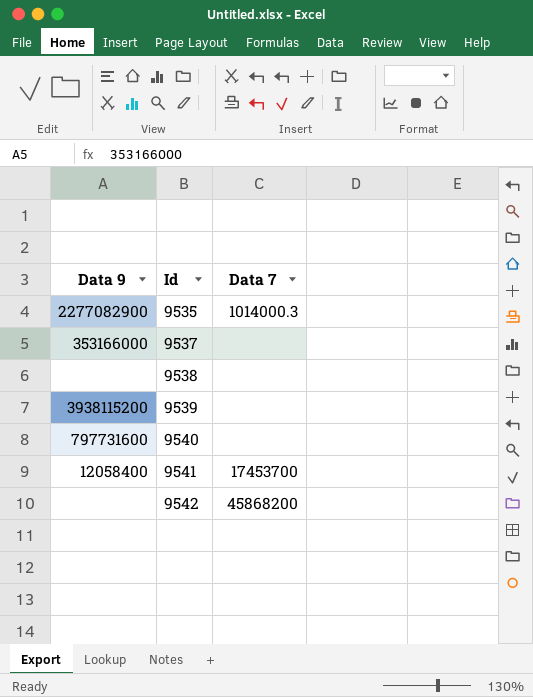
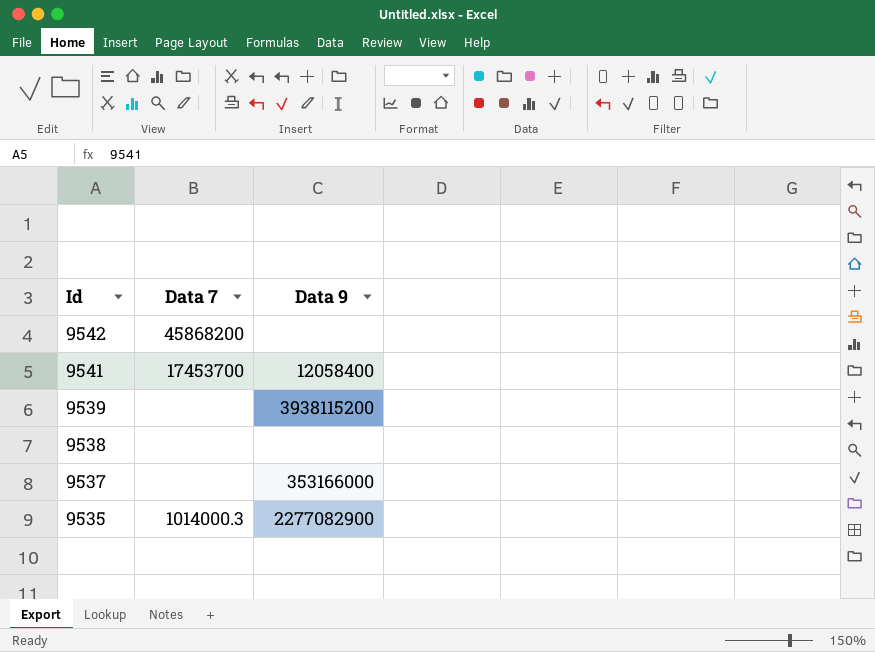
row order: Id ascending -> Id descending
column Data 9 | position: 1 -> 3
row 9540: 797731600 | none -> none

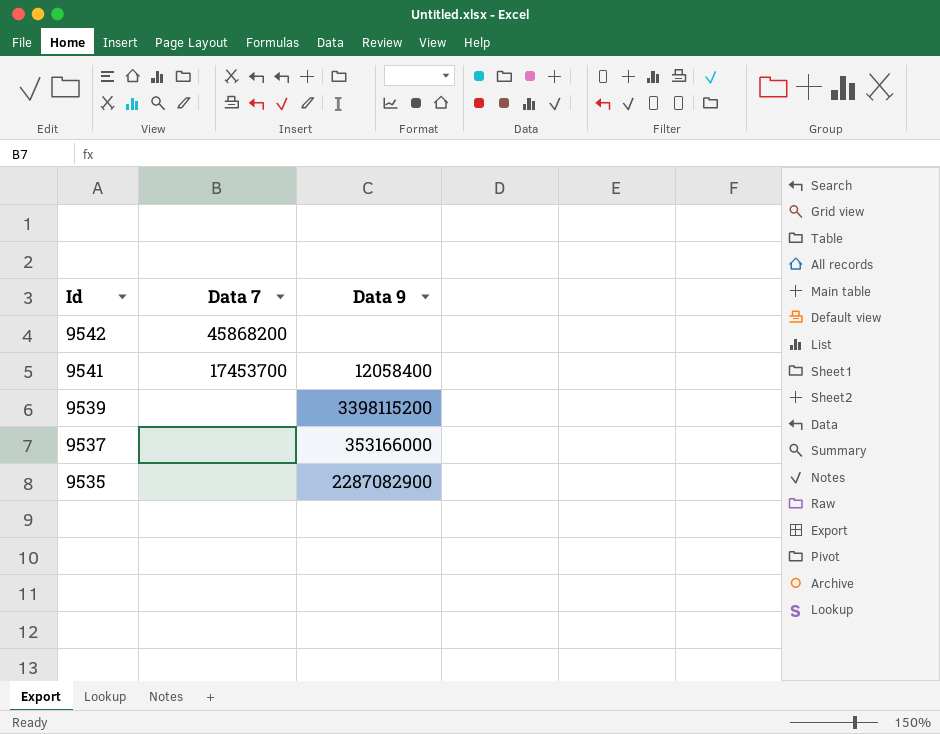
row 9538: none | none -> none
9539 | Data 9: 3938115200 -> 3398115200
9535 | Data 7: 1014000.3 -> none
9535 | Data 9: 2277082900 -> 2287082900

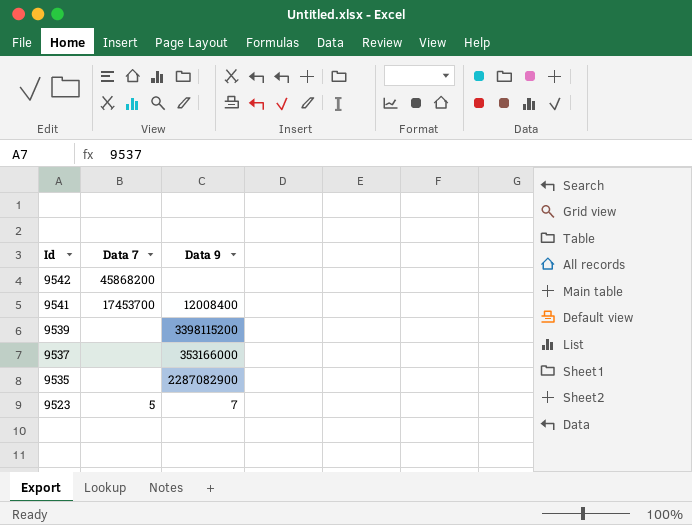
9541 | Data 9: 12058400 -> 12008400
row 9523: none -> 5 | 7

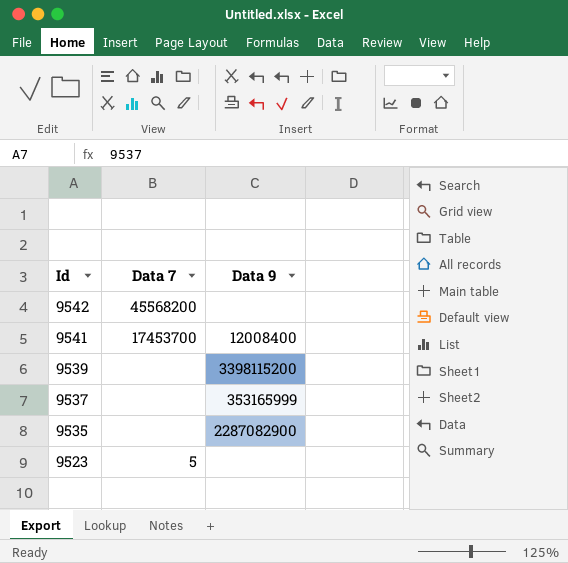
9542 | Data 7: 45868200 -> 45568200
9537 | Data 9: 353166000 -> 353165999
9523 | Data 9: 7 -> none

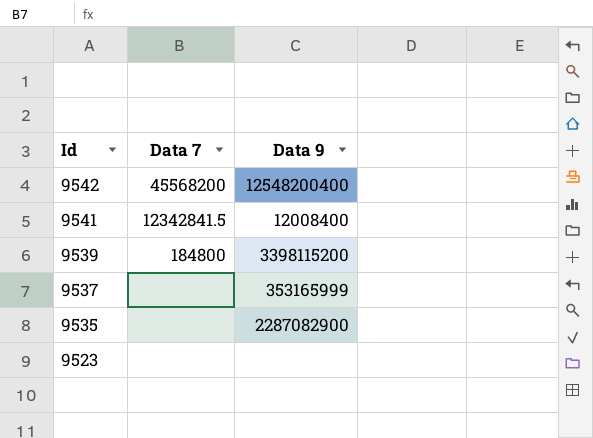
9542 | Data 9: none -> 12548200400
9541 | Data 7: 17453700 -> 12342841.5
9539 | Data 7: none -> 184800
9523 | Data 7: 5 -> none

